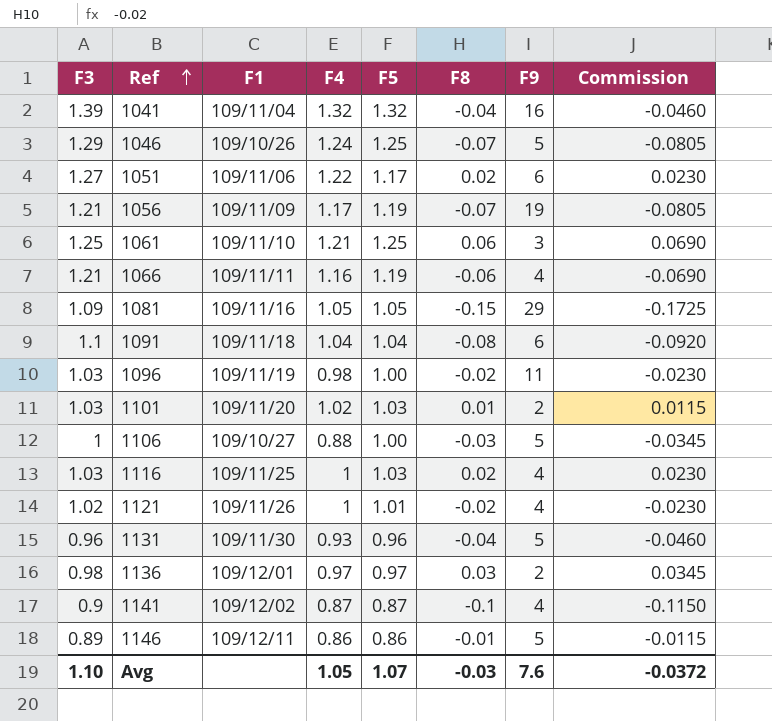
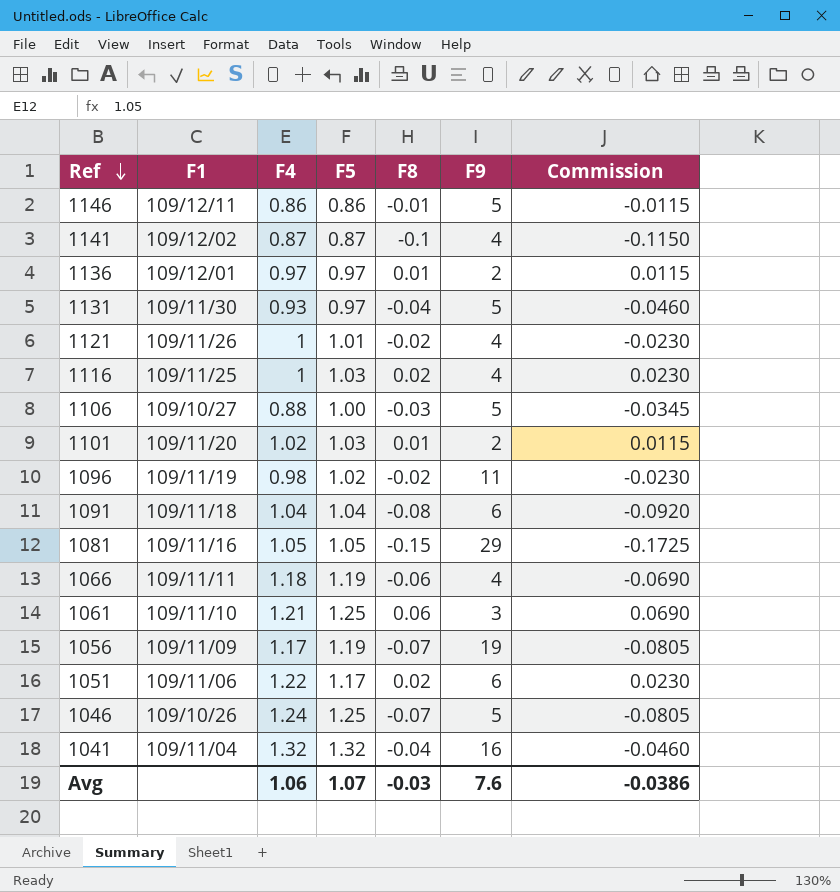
row order: Ref ascending -> Ref descending
column F3 | position: 1 -> none
1136 | F8: 0.03 -> 0.01
1136 | Commission: 0.0345 -> 0.0115
1131 | F5: 0.96 -> 0.97
1096 | F5: 1.00 -> 1.02
1066 | F4: 1.16 -> 1.18
Avg | F4: 1.05 -> 1.06
Avg | Commission: -0.0372 -> -0.0386

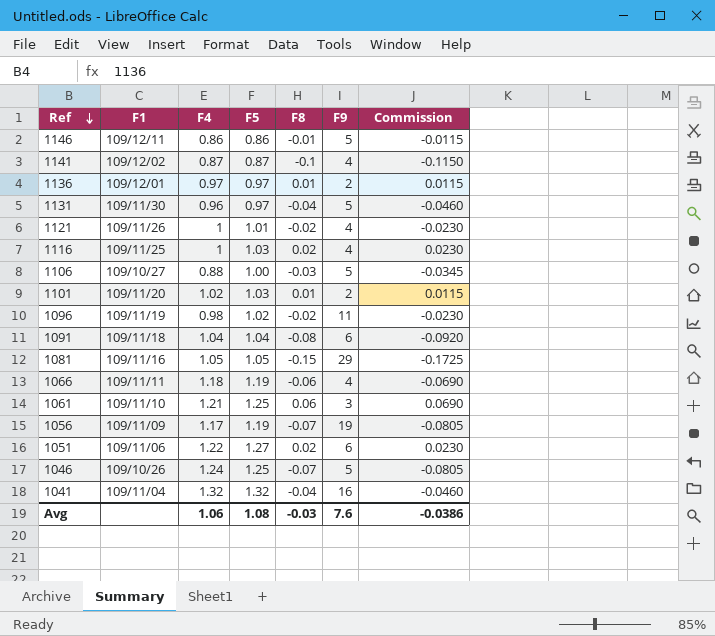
1131 | F4: 0.93 -> 0.96
1051 | F5: 1.17 -> 1.27
Avg | F5: 1.07 -> 1.08

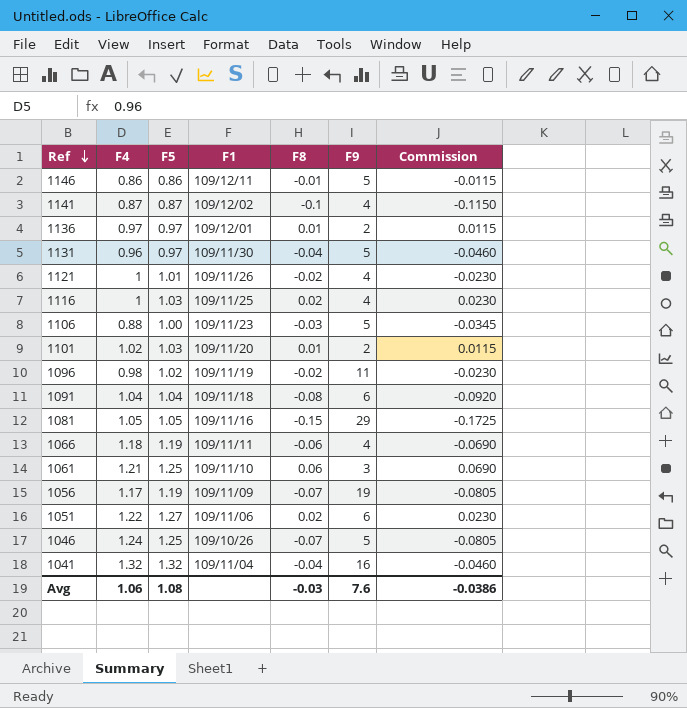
column F1 | position: 2 -> 4
1106 | F1: 109/10/27 -> 109/11/23

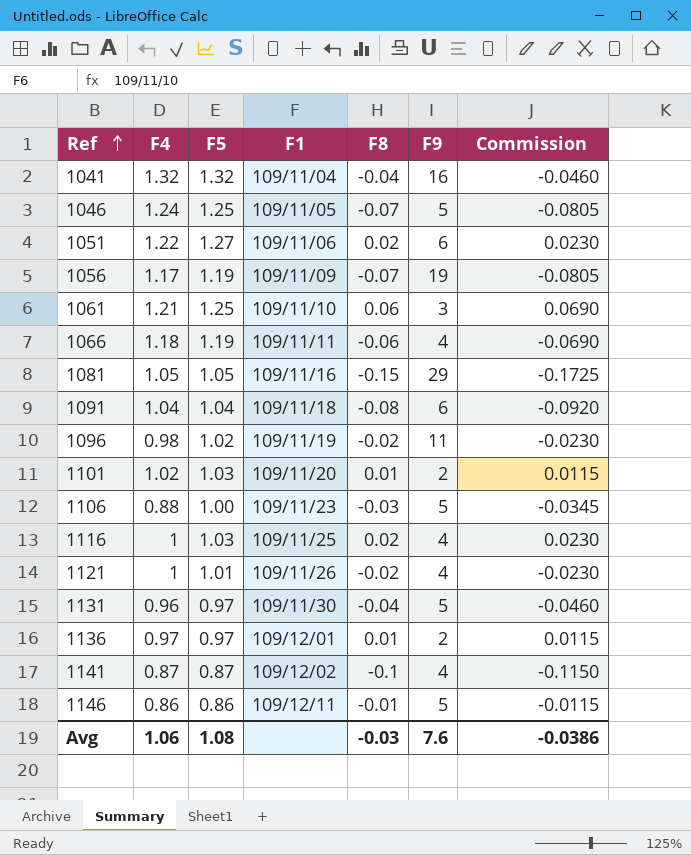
row order: Ref descending -> Ref ascending
1046 | F1: 109/10/26 -> 109/11/05

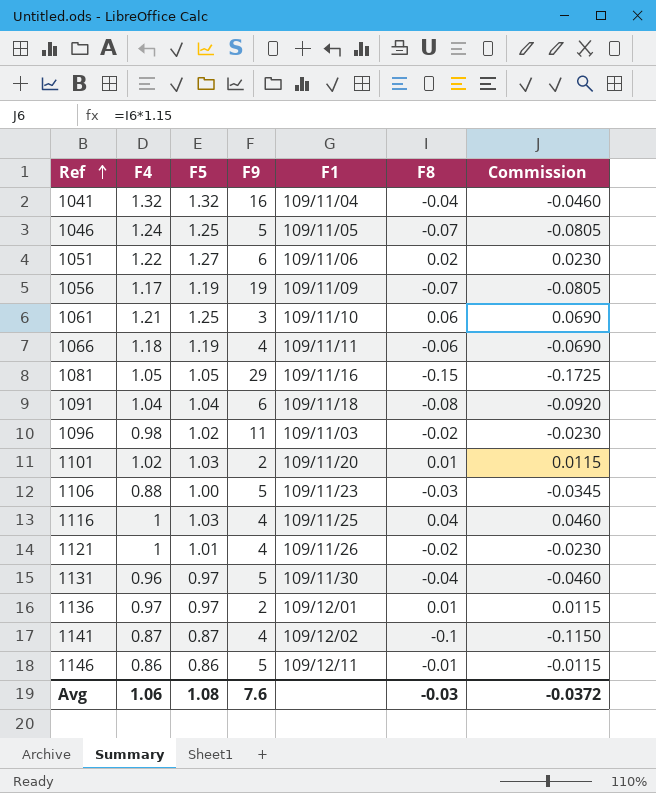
column F9 | position: 6 -> 4
1096 | F1: 109/11/19 -> 109/11/03
1116 | F8: 0.02 -> 0.04
1116 | Commission: 0.0230 -> 0.0460
Avg | Commission: -0.0386 -> -0.0372

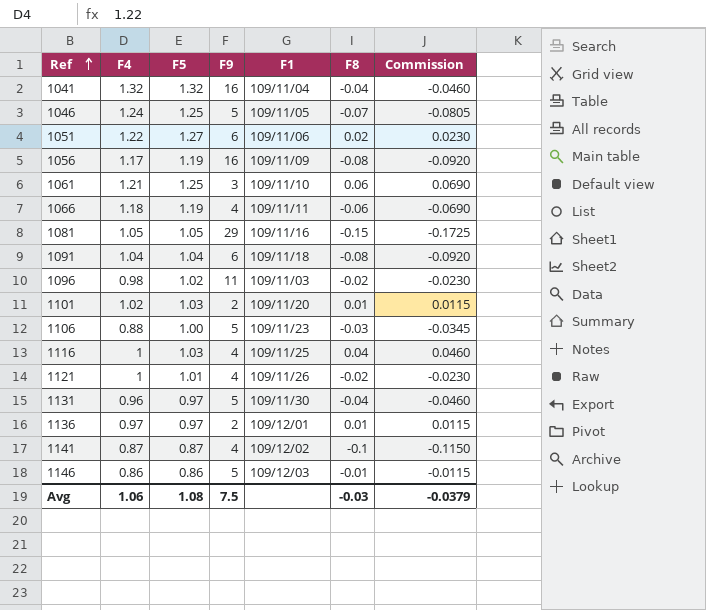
1056 | F9: 19 -> 16
1056 | F8: -0.07 -> -0.08
1056 | Commission: -0.0805 -> -0.0920
1146 | F1: 109/12/11 -> 109/12/03
Avg | F9: 7.6 -> 7.5
Avg | Commission: -0.0372 -> -0.0379

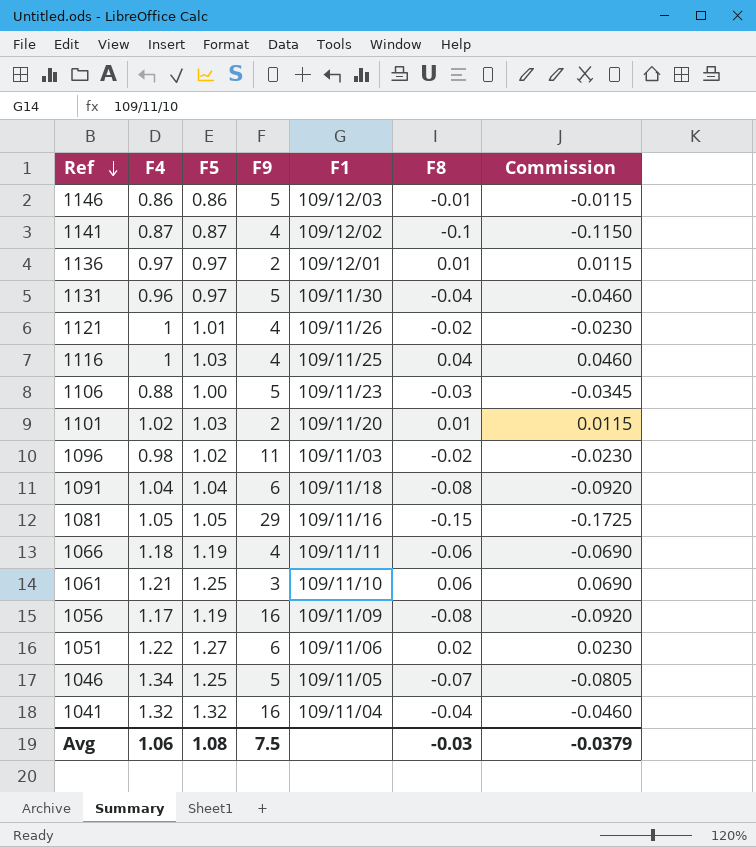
row order: Ref ascending -> Ref descending
1046 | F4: 1.24 -> 1.34

